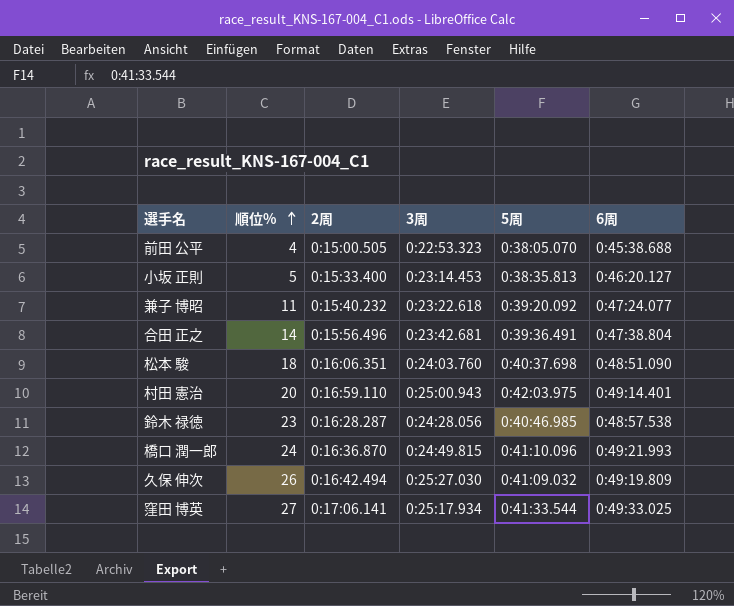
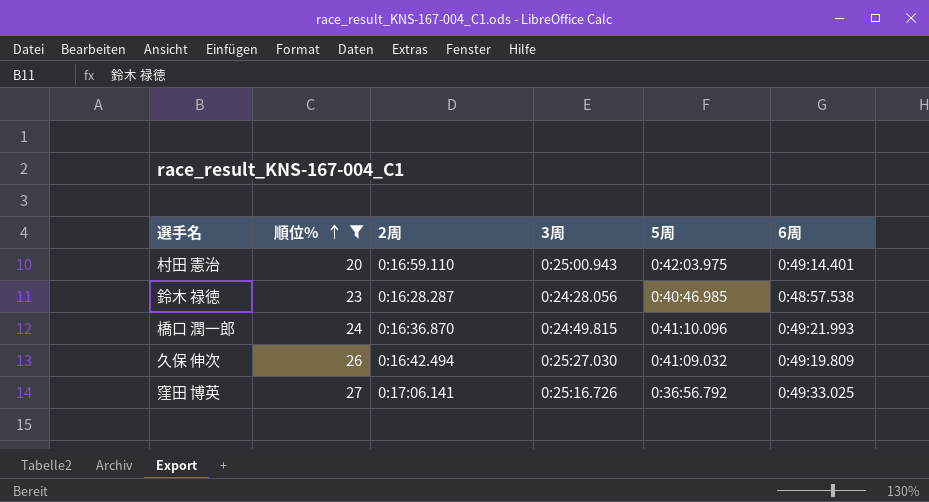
filter: none -> 順位% >= 20
窪田 博英 | 3周: 0:25:17.934 -> 0:25:16.726
窪田 博英 | 5周: 0:41:33.544 -> 0:36:56.792

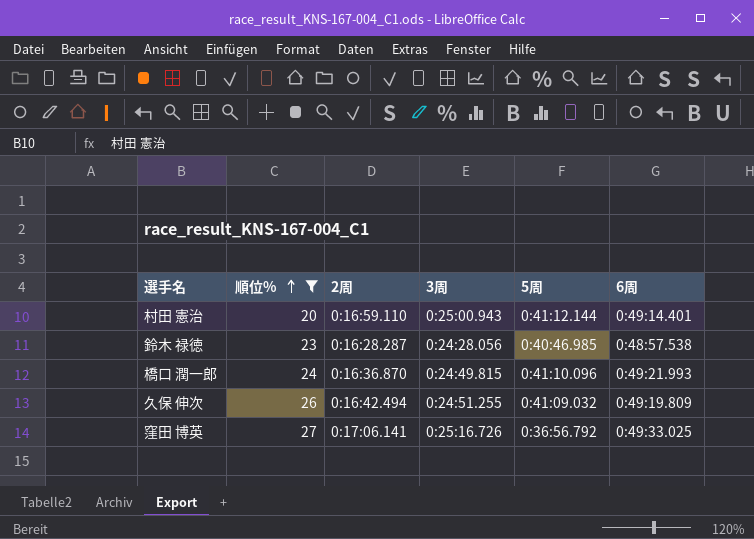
村田 憲治 | 5周: 0:42:03.975 -> 0:41:12.144
久保 伸次 | 3周: 0:25:27.030 -> 0:24:51.255

